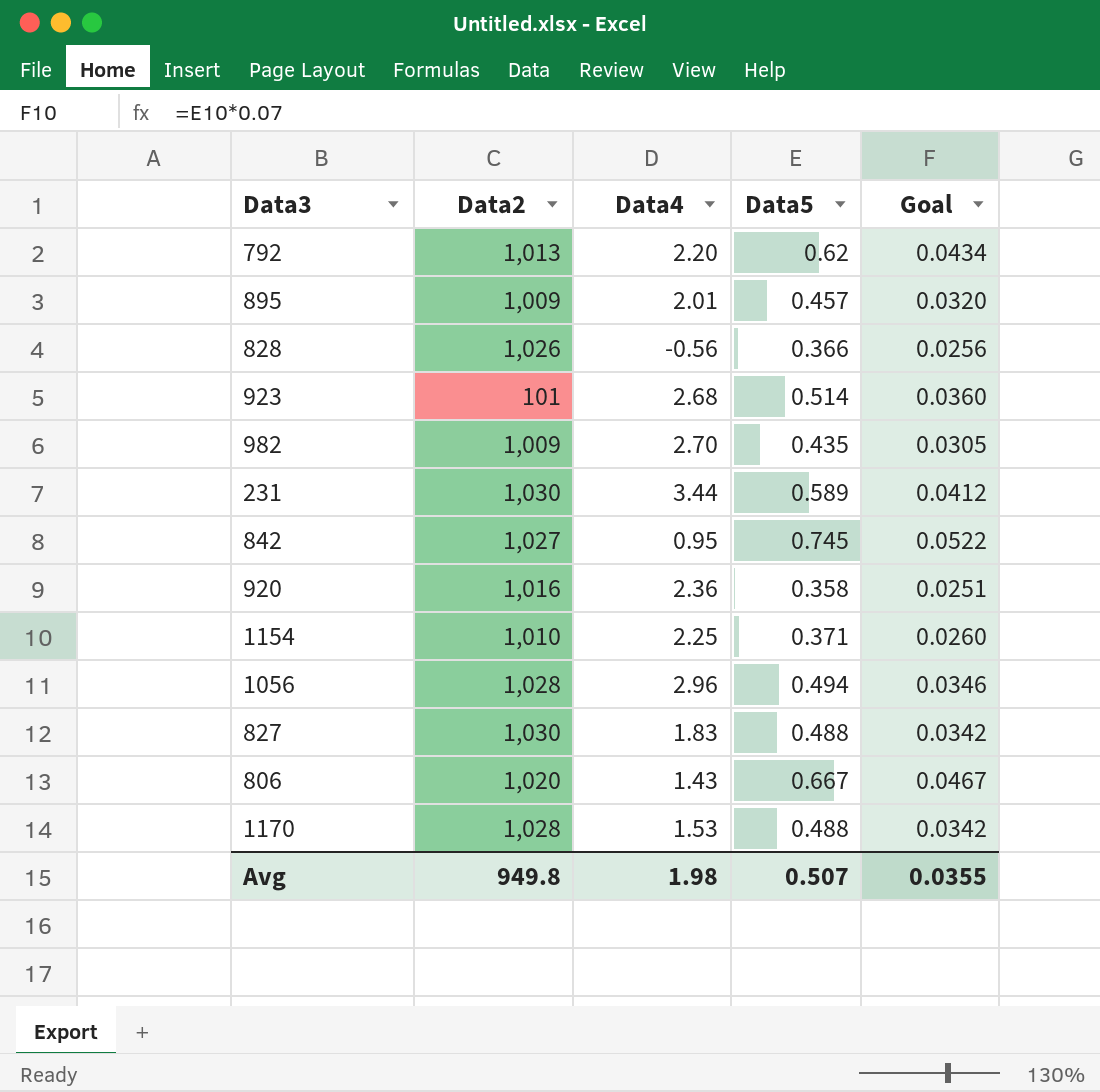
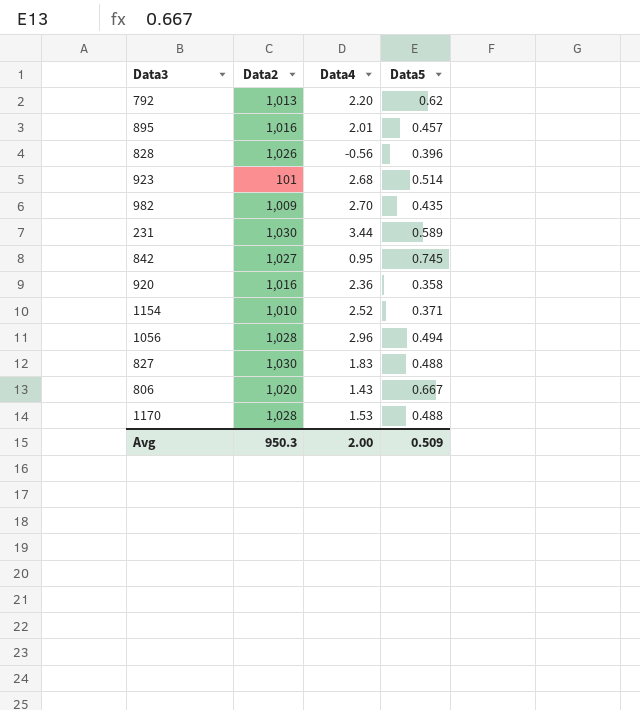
column Goal | formula: [Data5] * 0.07 -> none
895 | Data2: 1,009 -> 1,016
828 | Data5: 0.366 -> 0.396
1154 | Data4: 2.25 -> 2.52
Avg | Data2: 949.8 -> 950.3
Avg | Data4: 1.98 -> 2.00
Avg | Data5: 0.507 -> 0.509

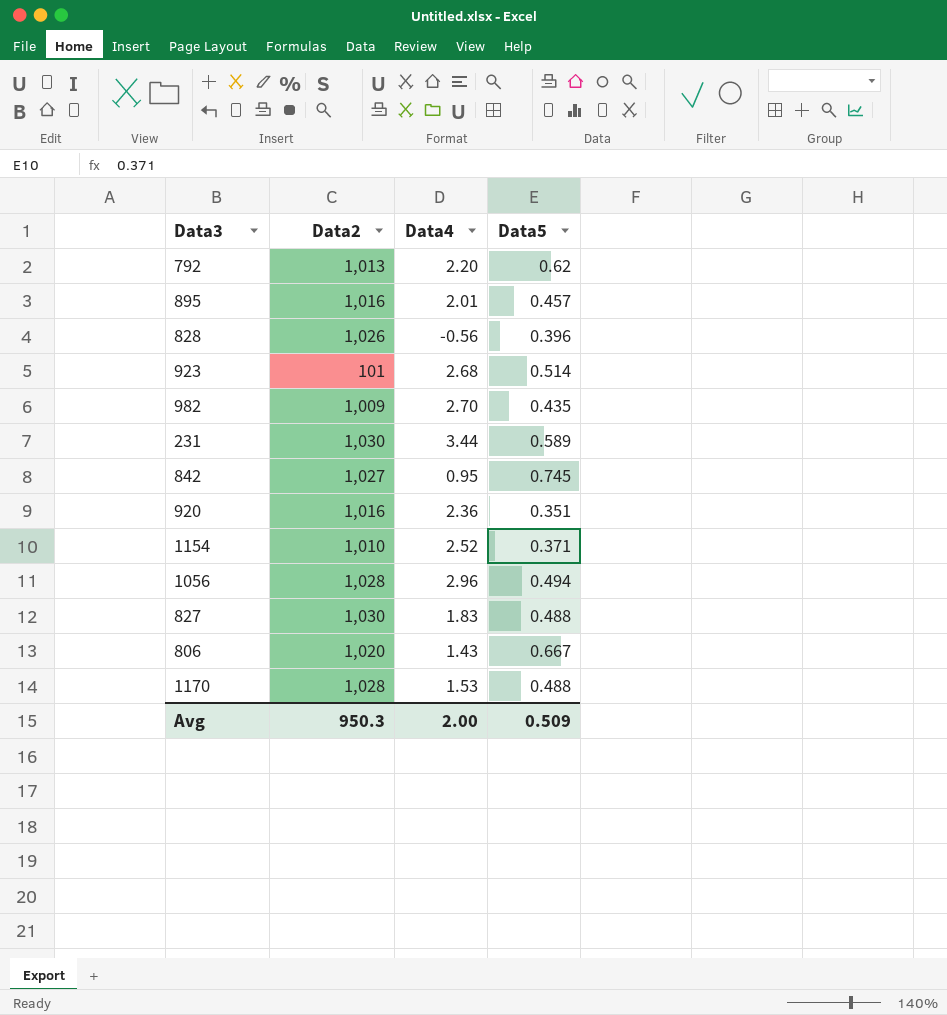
920 | Data5: 0.358 -> 0.351

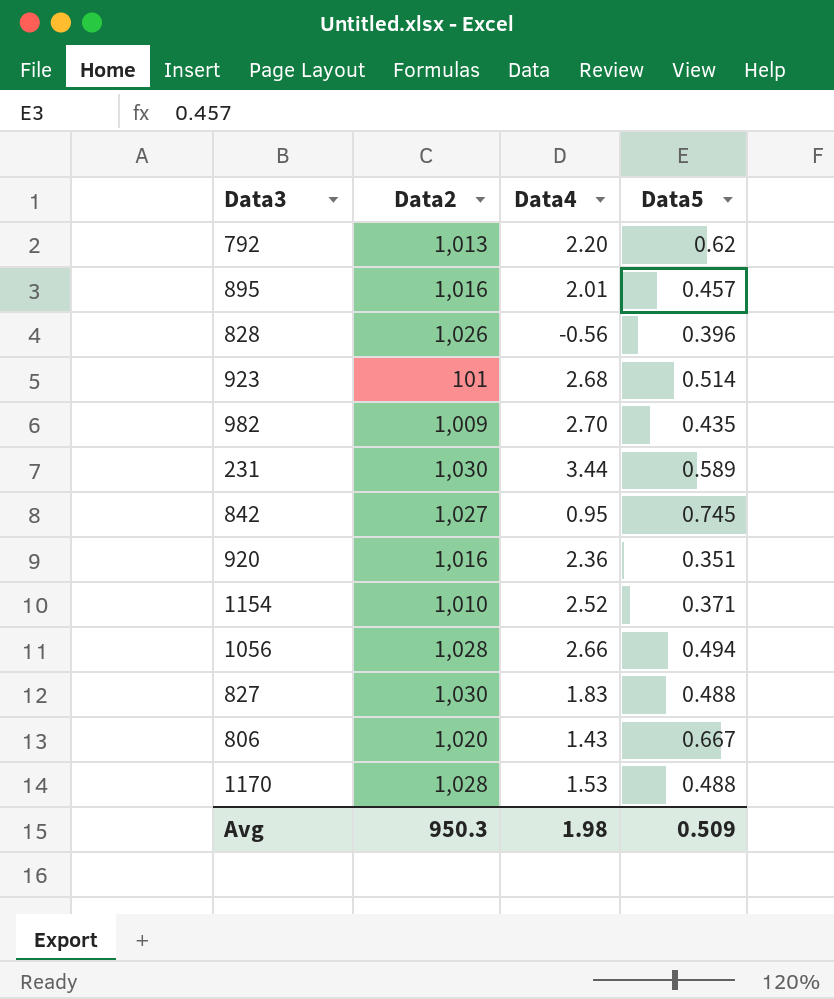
1056 | Data4: 2.96 -> 2.66
Avg | Data4: 2.00 -> 1.98

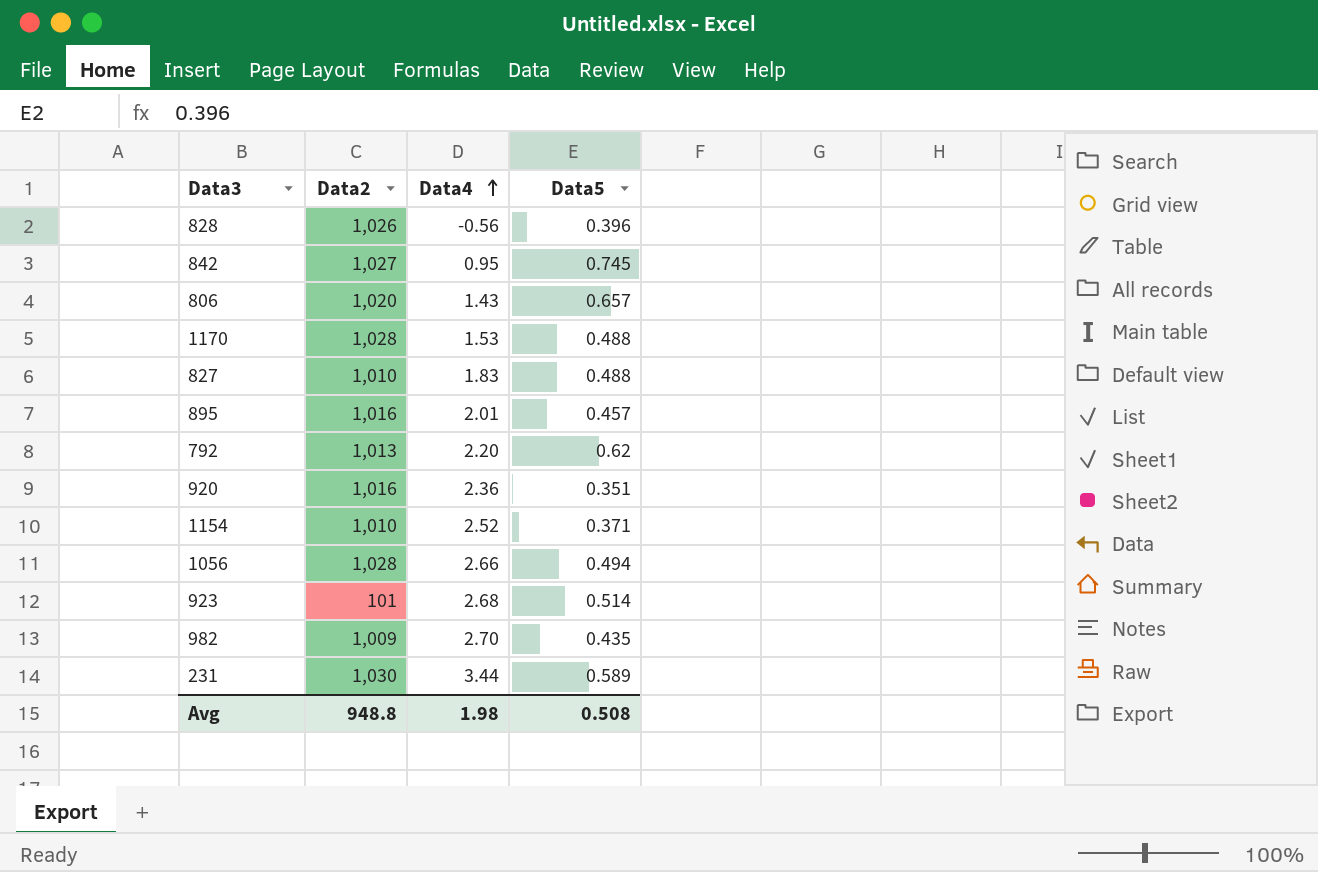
row order: none -> Data4 ascending
806 | Data5: 0.667 -> 0.657
827 | Data2: 1,030 -> 1,010
Avg | Data2: 950.3 -> 948.8
Avg | Data5: 0.509 -> 0.508

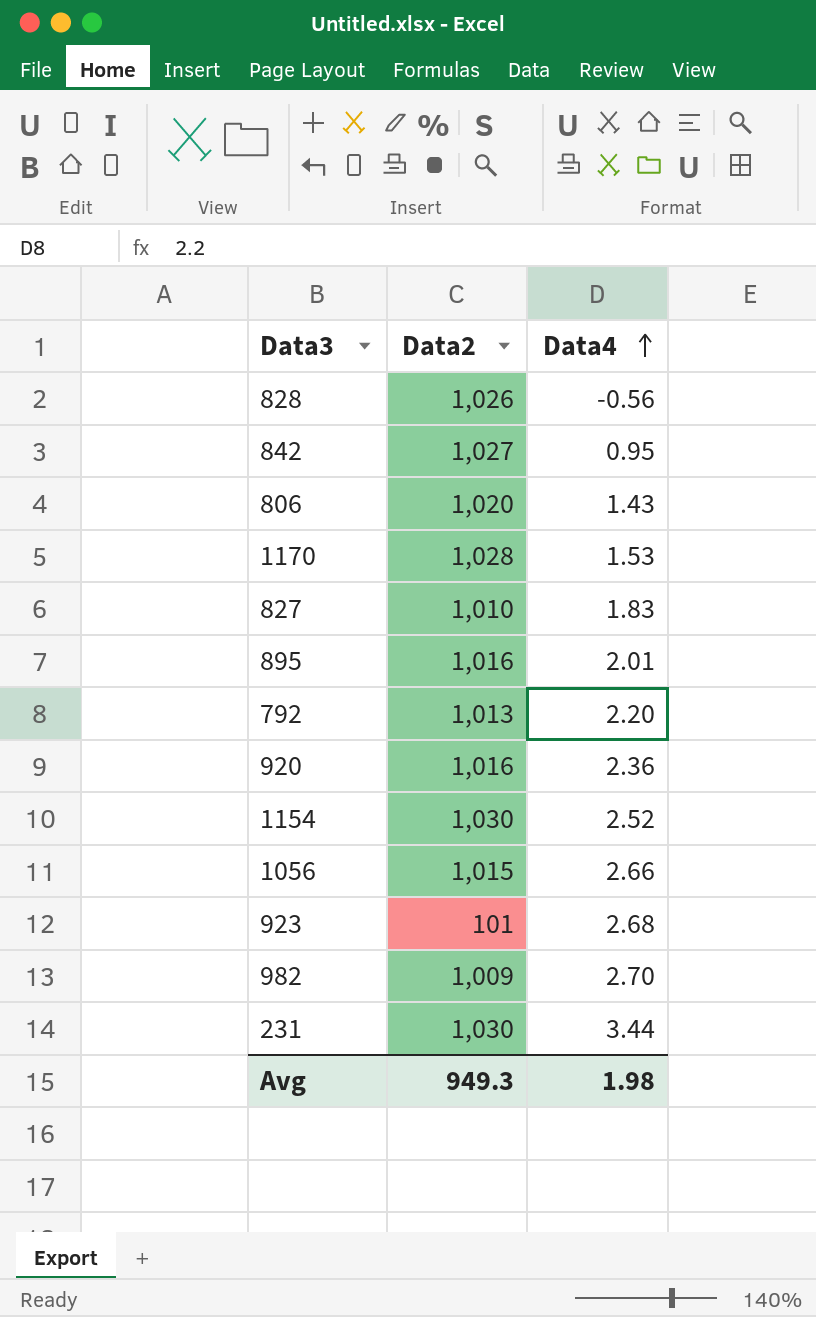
column Data5 | position: 4 -> none
1154 | Data2: 1,010 -> 1,030
1056 | Data2: 1,028 -> 1,015
Avg | Data2: 948.8 -> 949.3

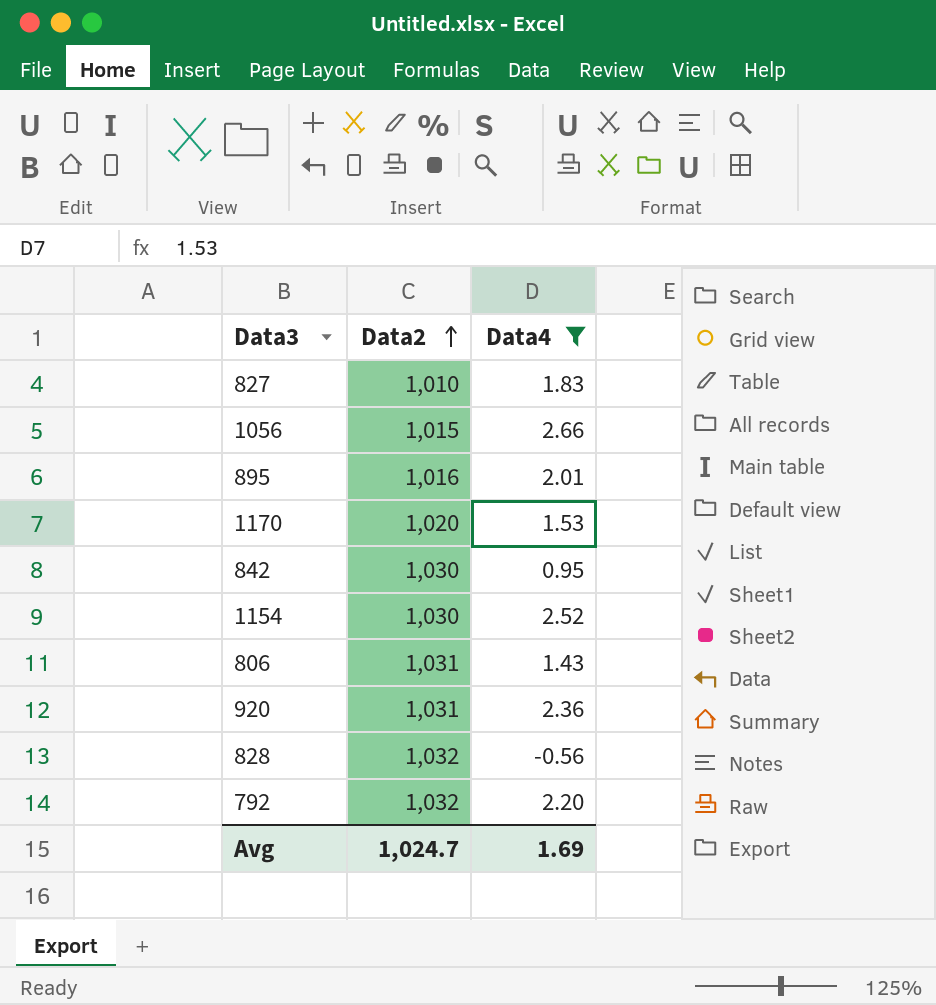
filter: none -> Data4 <= 2.66
row order: Data4 ascending -> Data2 ascending
1170 | Data2: 1,028 -> 1,020
842 | Data2: 1,027 -> 1,030
806 | Data2: 1,020 -> 1,031
920 | Data2: 1,016 -> 1,031
828 | Data2: 1,026 -> 1,032
792 | Data2: 1,013 -> 1,032
Avg | Data2: 949.3 -> 1,024.7
Avg | Data4: 1.98 -> 1.69

